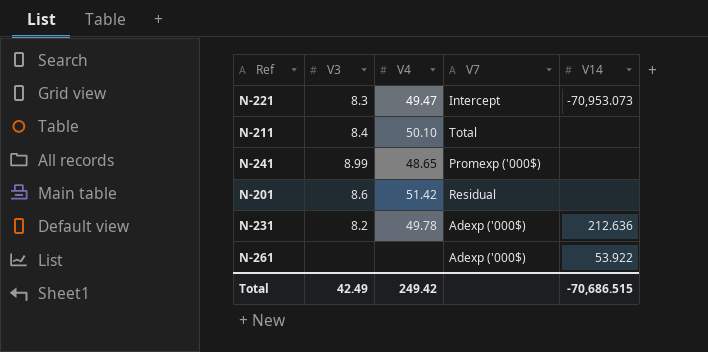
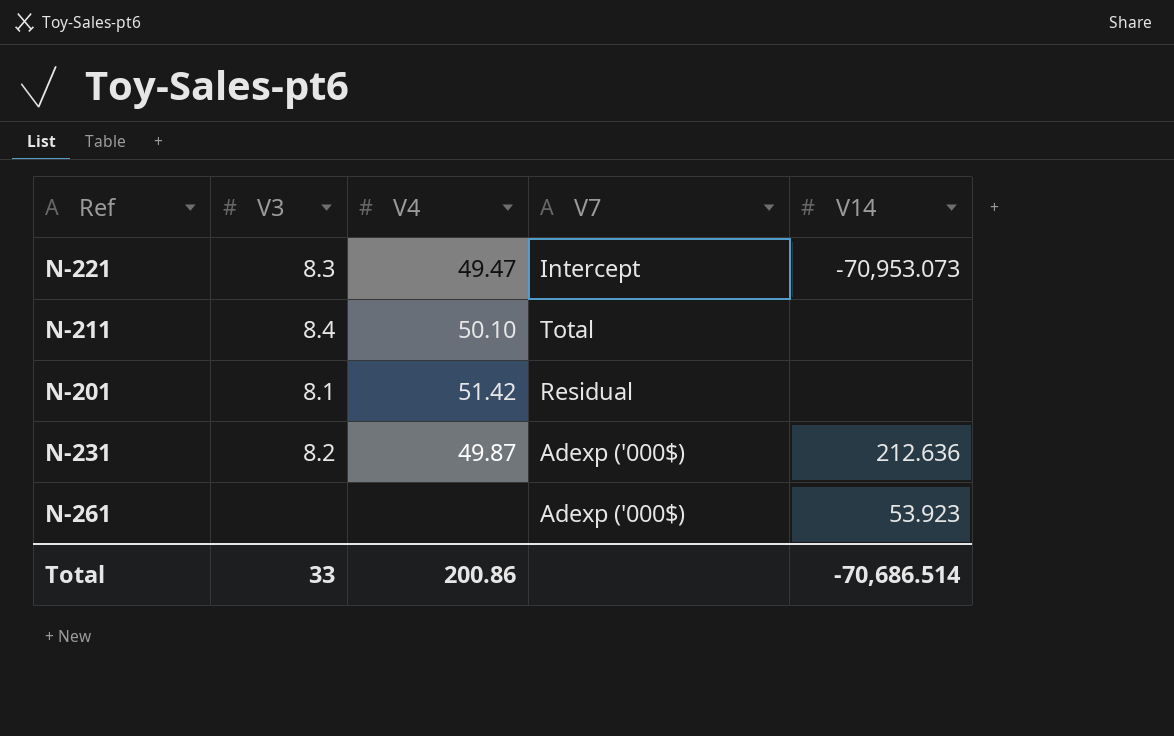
row N-241: 8.99 | 48.65 | Promexp ('000$) | none -> none
N-201 | V3: 8.6 -> 8.1
N-231 | V4: 49.78 -> 49.87
N-261 | V14: 53.922 -> 53.923
Total | V3: 42.49 -> 33
Total | V4: 249.42 -> 200.86
Total | V14: -70,686.515 -> -70,686.514

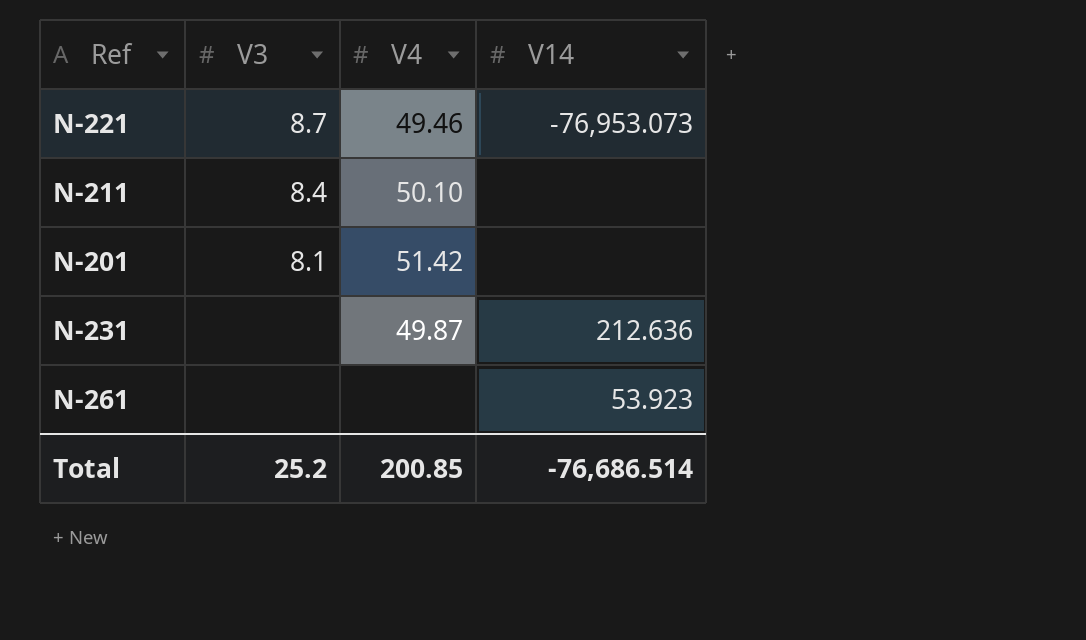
column V7 | position: 4 -> none
N-221 | V3: 8.3 -> 8.7
N-221 | V4: 49.47 -> 49.46
N-221 | V14: -70,953.073 -> -76,953.073
N-231 | V3: 8.2 -> none
Total | V3: 33 -> 25.2
Total | V4: 200.86 -> 200.85
Total | V14: -70,686.514 -> -76,686.514

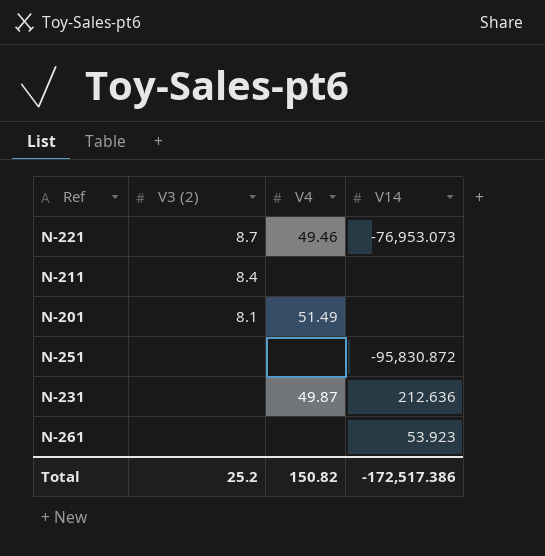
column name: V3 -> V3 (2)
N-211 | V4: 50.10 -> none
N-201 | V4: 51.42 -> 51.49
row N-251: none -> none | none | -95,830.872
Total | V4: 200.85 -> 150.82
Total | V14: -76,686.514 -> -172,517.386

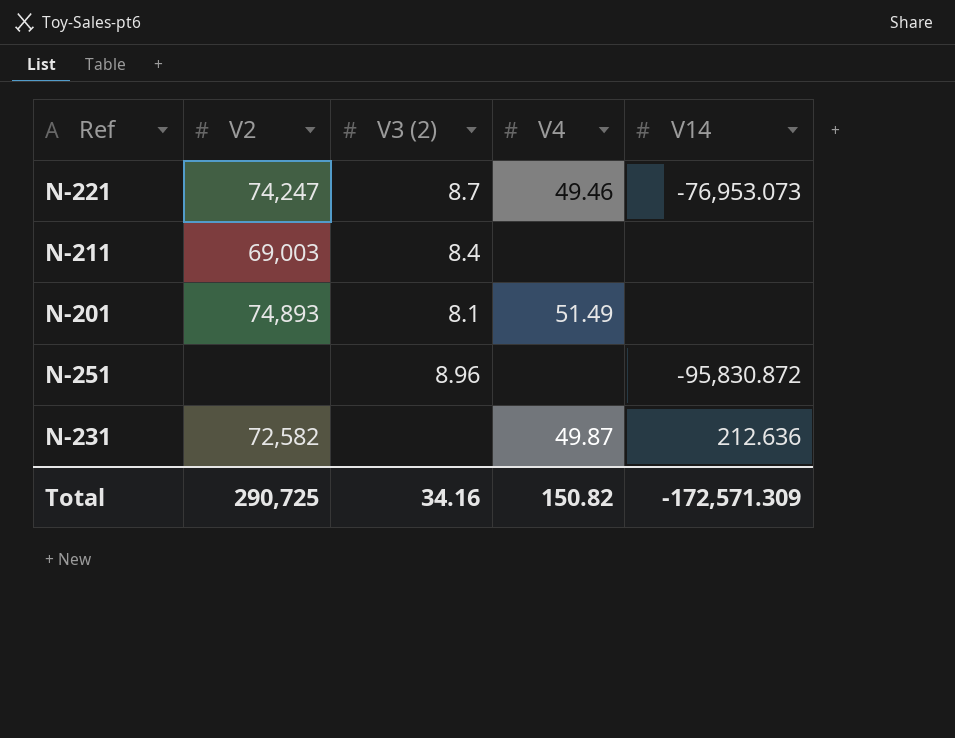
column V2 | position: none -> 2
row N-261: none | none | 53.923 -> none
N-251 | V3 (2): none -> 8.96
Total | V3 (2): 25.2 -> 34.16
Total | V14: -172,517.386 -> -172,571.309

